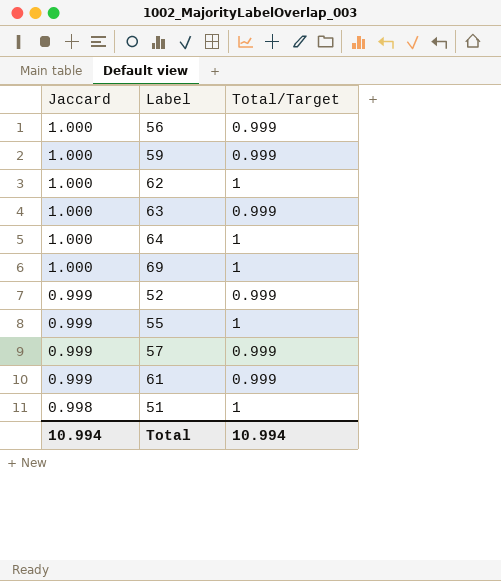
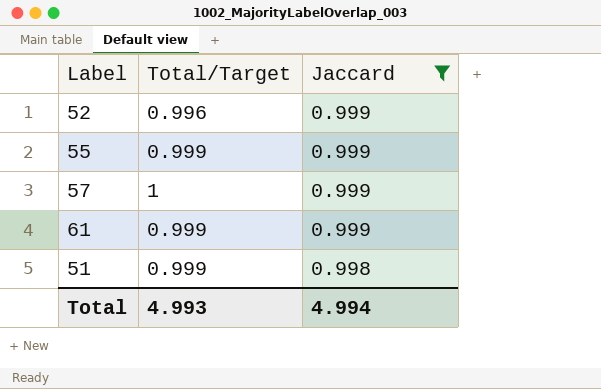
filter: none -> Jaccard != 1.000
column Jaccard | position: 1 -> 3
52 | Total/Target: 0.999 -> 0.996
55 | Total/Target: 1 -> 0.999
57 | Total/Target: 0.999 -> 1
51 | Total/Target: 1 -> 0.999
Total | Total/Target: 10.994 -> 4.993
Total | Jaccard: 10.994 -> 4.994

